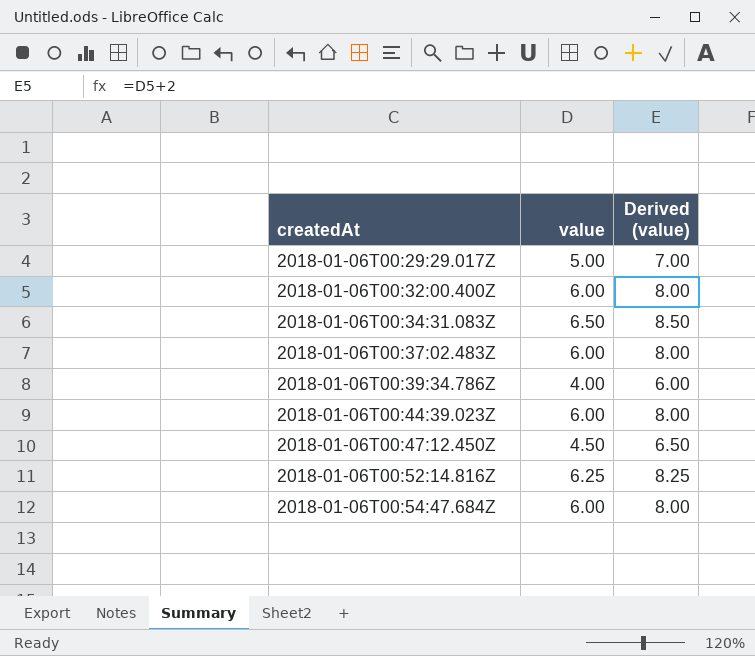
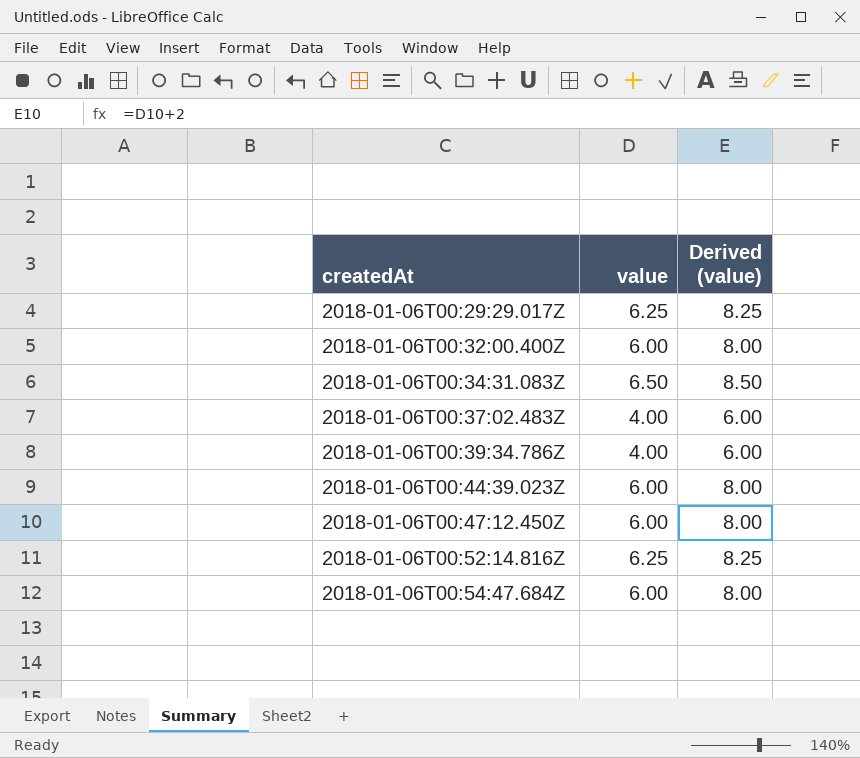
2018-01-06T00:29:29.017Z | value: 5.00 -> 6.25
2018-01-06T00:29:29.017Z | Derived (value): 7.00 -> 8.25
2018-01-06T00:37:02.483Z | value: 6.00 -> 4.00
2018-01-06T00:37:02.483Z | Derived (value): 8.00 -> 6.00
2018-01-06T00:47:12.450Z | value: 4.50 -> 6.00
2018-01-06T00:47:12.450Z | Derived (value): 6.50 -> 8.00

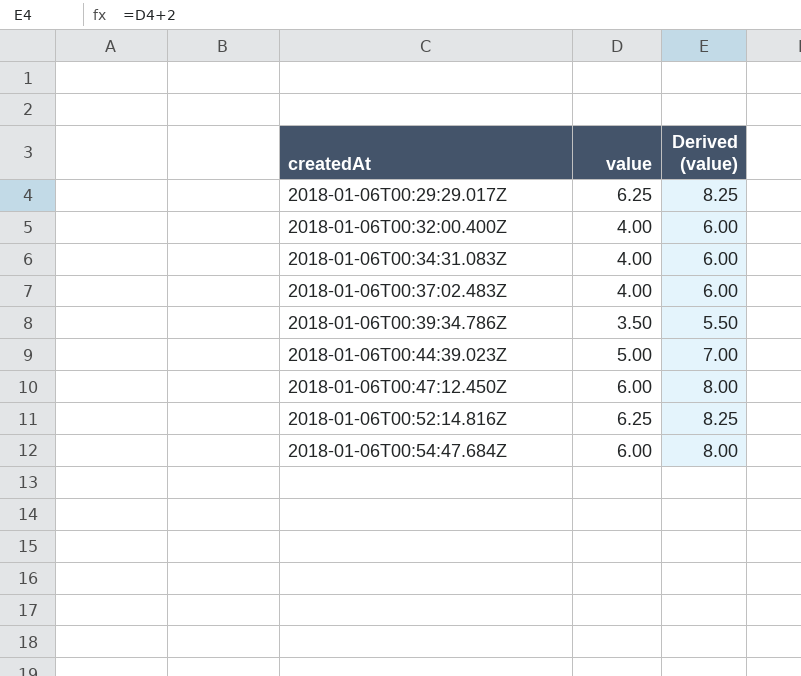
2018-01-06T00:32:00.400Z | value: 6.00 -> 4.00
2018-01-06T00:32:00.400Z | Derived (value): 8.00 -> 6.00
2018-01-06T00:34:31.083Z | value: 6.50 -> 4.00
2018-01-06T00:34:31.083Z | Derived (value): 8.50 -> 6.00
2018-01-06T00:39:34.786Z | value: 4.00 -> 3.50
2018-01-06T00:39:34.786Z | Derived (value): 6.00 -> 5.50
2018-01-06T00:44:39.023Z | value: 6.00 -> 5.00
2018-01-06T00:44:39.023Z | Derived (value): 8.00 -> 7.00

